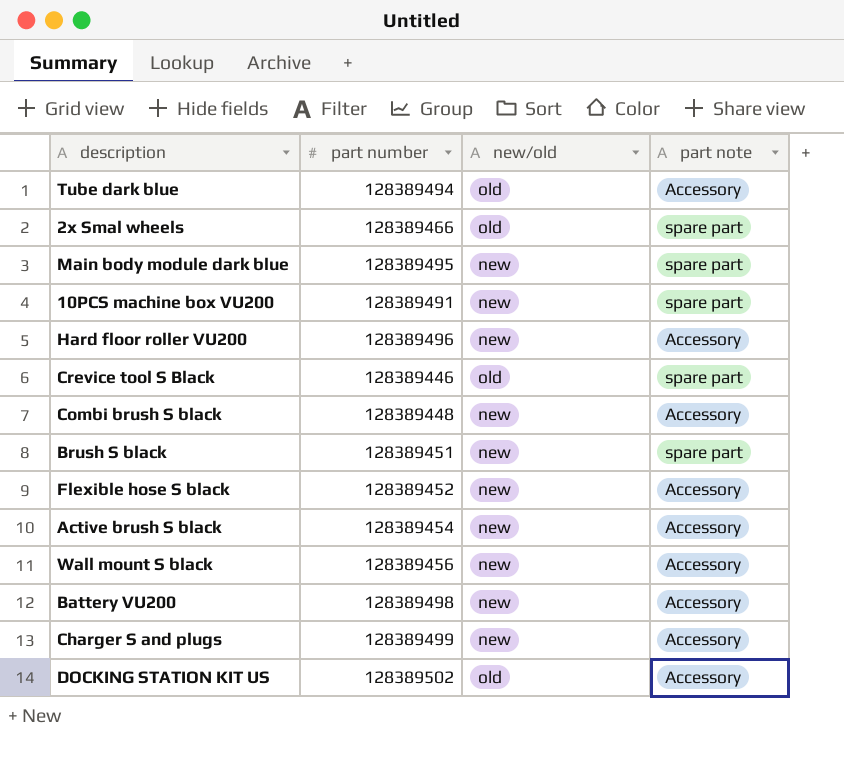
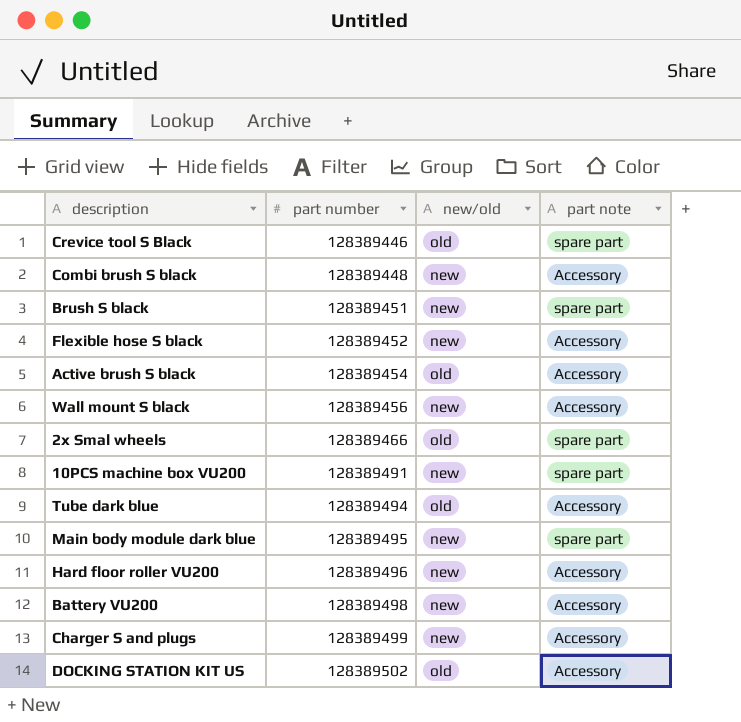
row order: none -> part number ascending
Active brush S black | new/old: new -> old

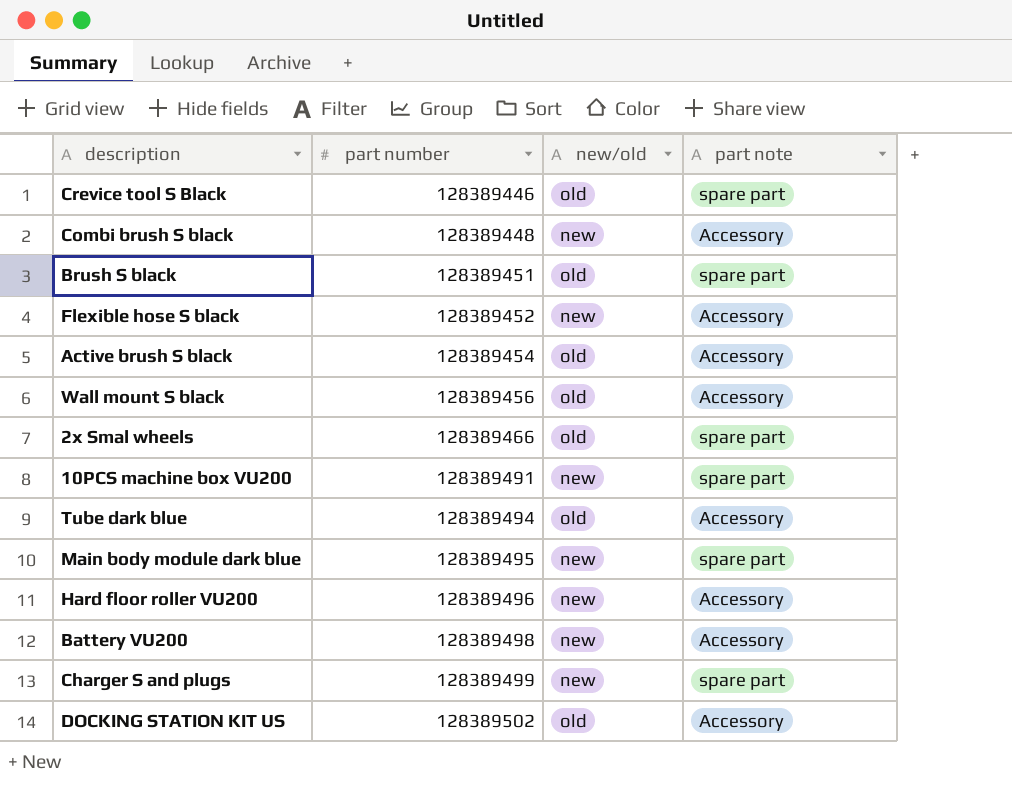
Brush S black | new/old: new -> old
Wall mount S black | new/old: new -> old
Charger S and plugs | part note: Accessory -> spare part

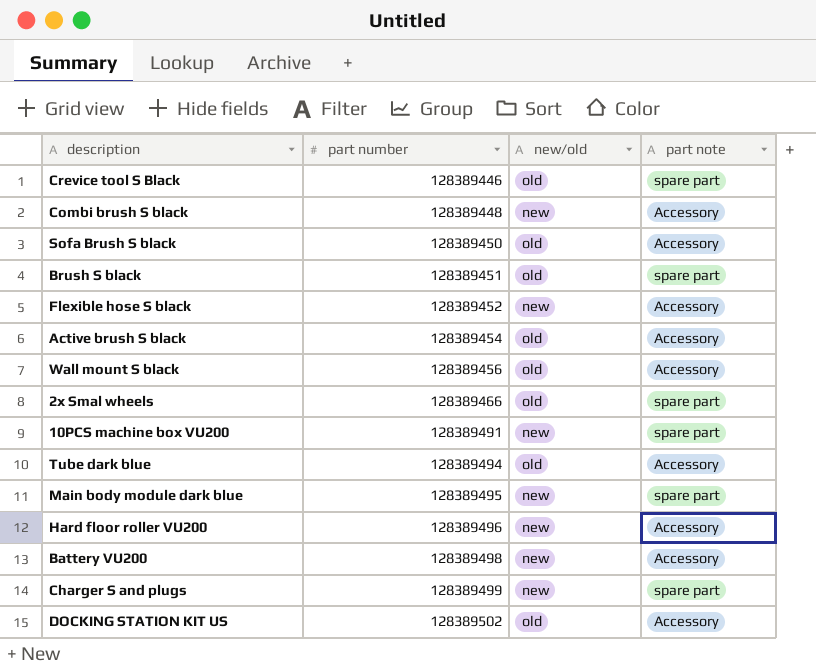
row Sofa Brush S black: none -> 128389450 | old | Accessory

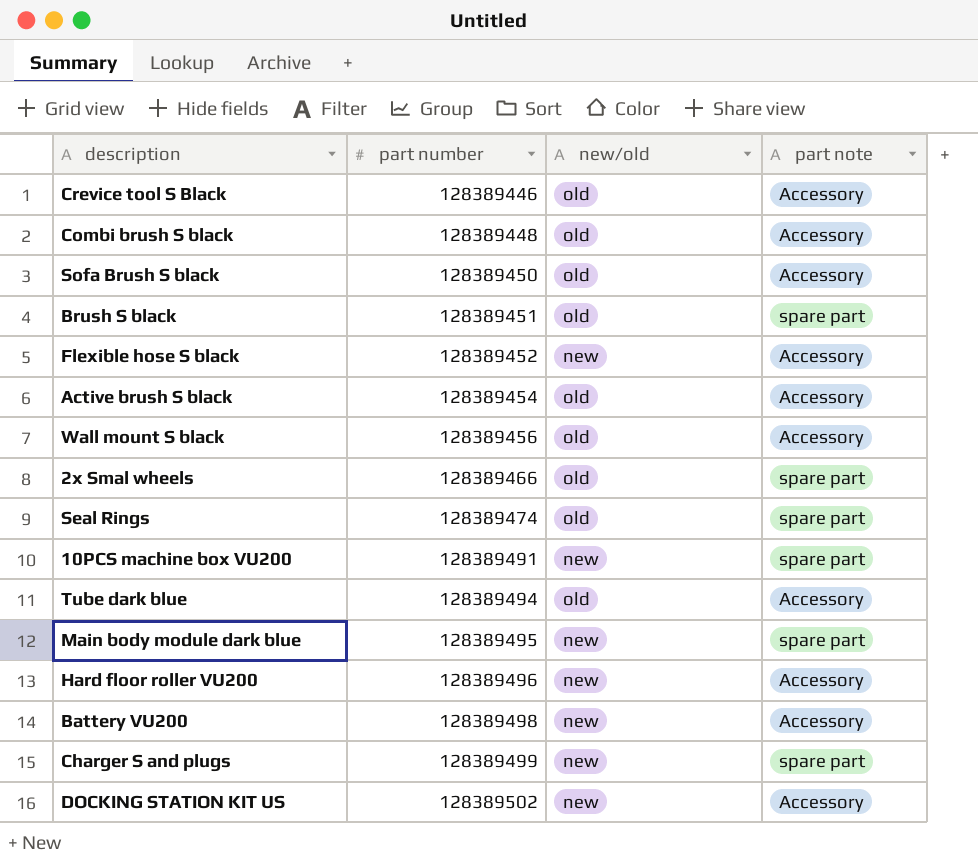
Crevice tool S Black | part note: spare part -> Accessory
Combi brush S black | new/old: new -> old
row Seal Rings: none -> 128389474 | old | spare part
DOCKING STATION KIT US | new/old: old -> new

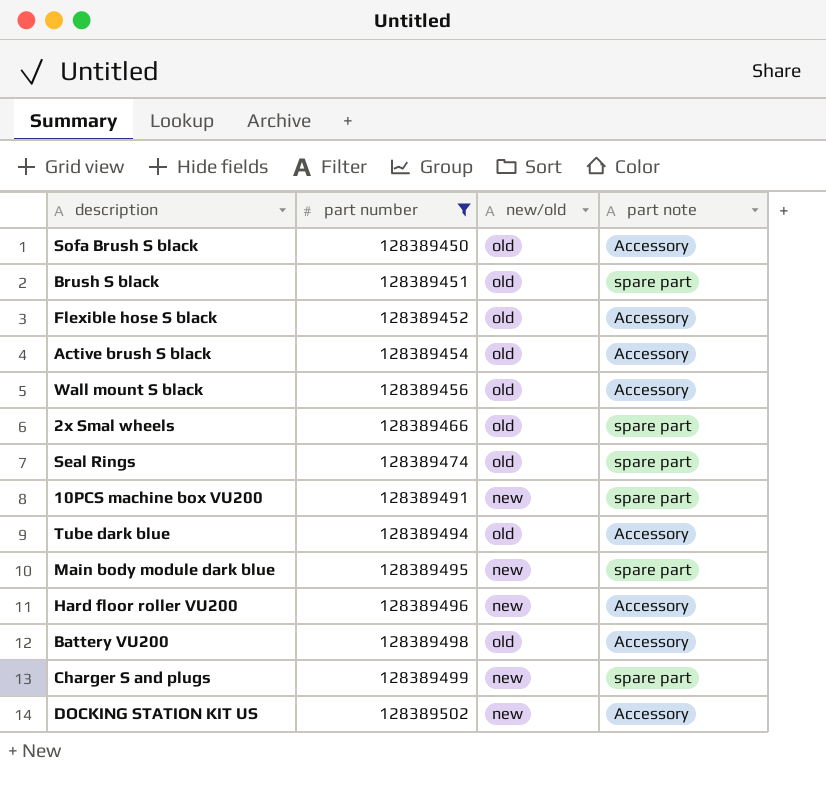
filter: none -> part number >= 128389450
Flexible hose S black | new/old: new -> old
Battery VU200 | new/old: new -> old

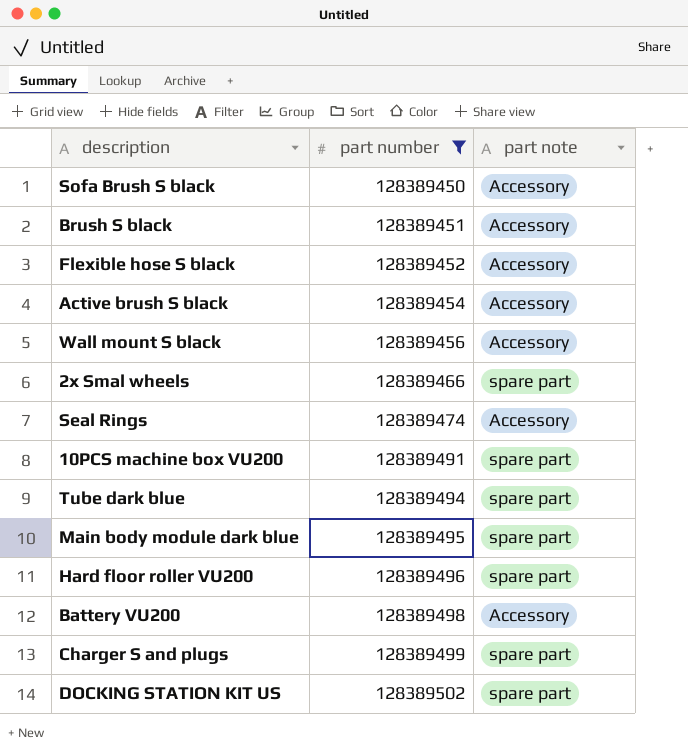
column new/old | position: 3 -> none
Brush S black | part note: spare part -> Accessory
Seal Rings | part note: spare part -> Accessory
Tube dark blue | part note: Accessory -> spare part
Hard floor roller VU200 | part note: Accessory -> spare part
DOCKING STATION KIT US | part note: Accessory -> spare part

